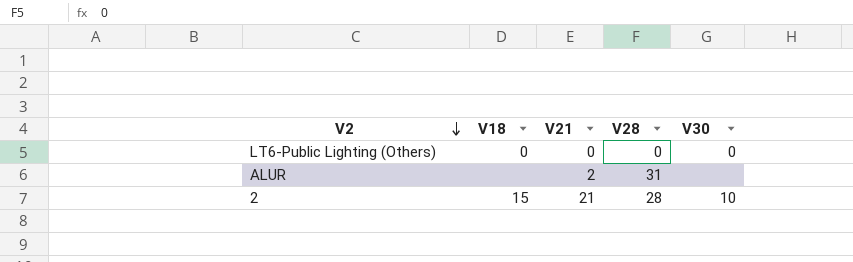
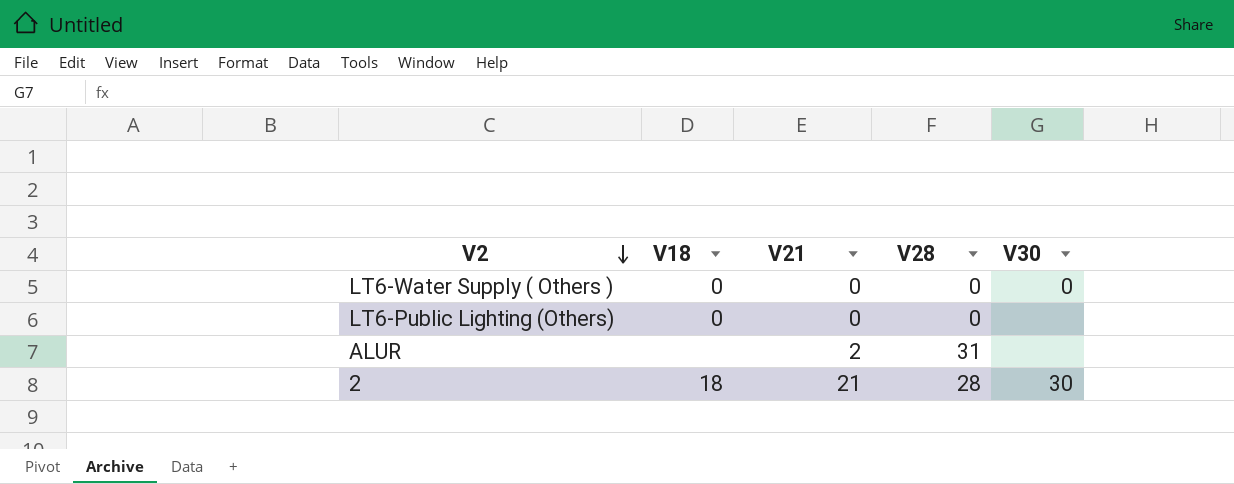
row LT6-Water Supply ( Others ): none -> 0 | 0 | 0 | 0
LT6-Public Lighting (Others) | V30: 0 -> none
2 | V18: 15 -> 18
2 | V30: 10 -> 30

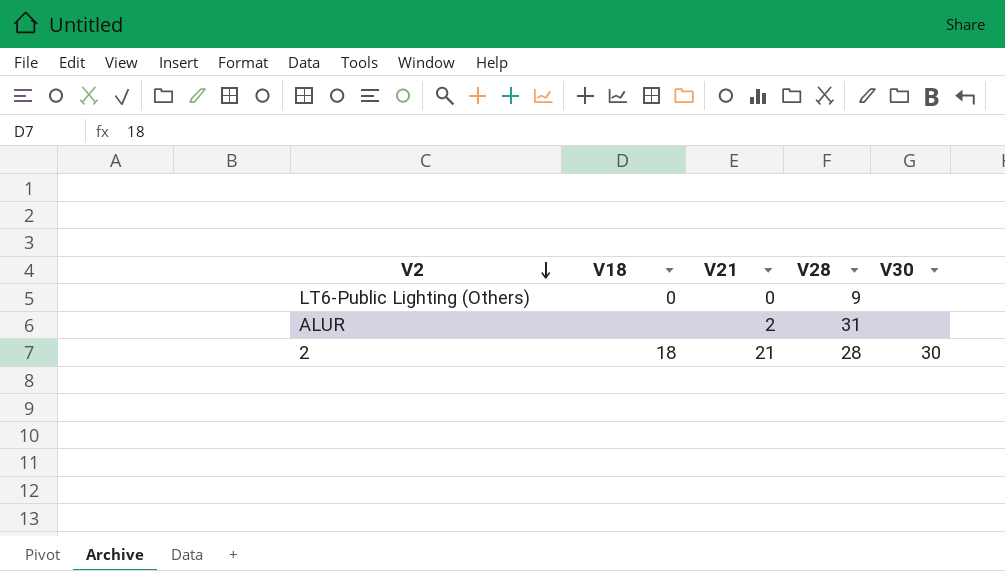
row LT6-Water Supply ( Others ): 0 | 0 | 0 | 0 -> none
LT6-Public Lighting (Others) | V28: 0 -> 9

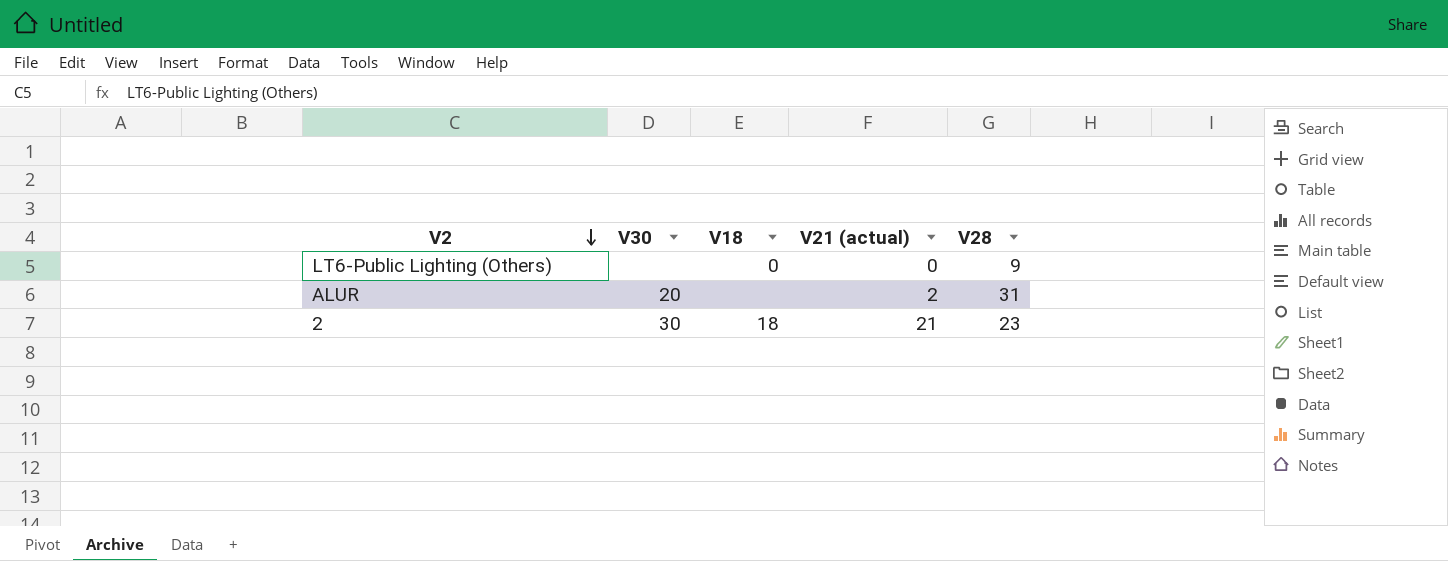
column V30 | position: 5 -> 2
column name: V21 -> V21 (actual)
ALUR | V30: none -> 20
2 | V28: 28 -> 23

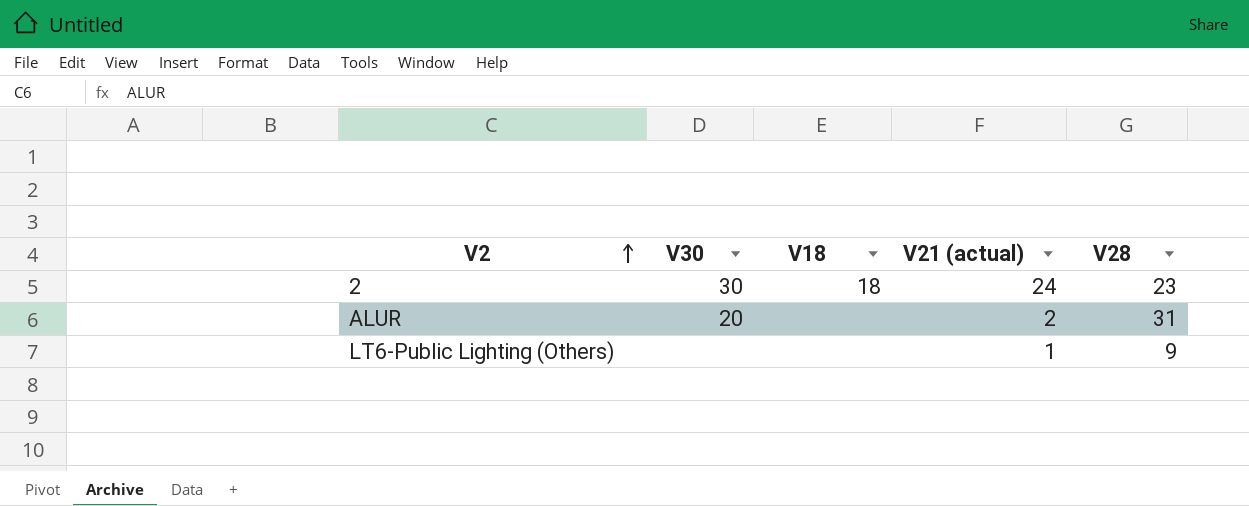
row order: V2 descending -> V2 ascending
2 | V21 (actual): 21 -> 24
LT6-Public Lighting (Others) | V18: 0 -> none
LT6-Public Lighting (Others) | V21 (actual): 0 -> 1

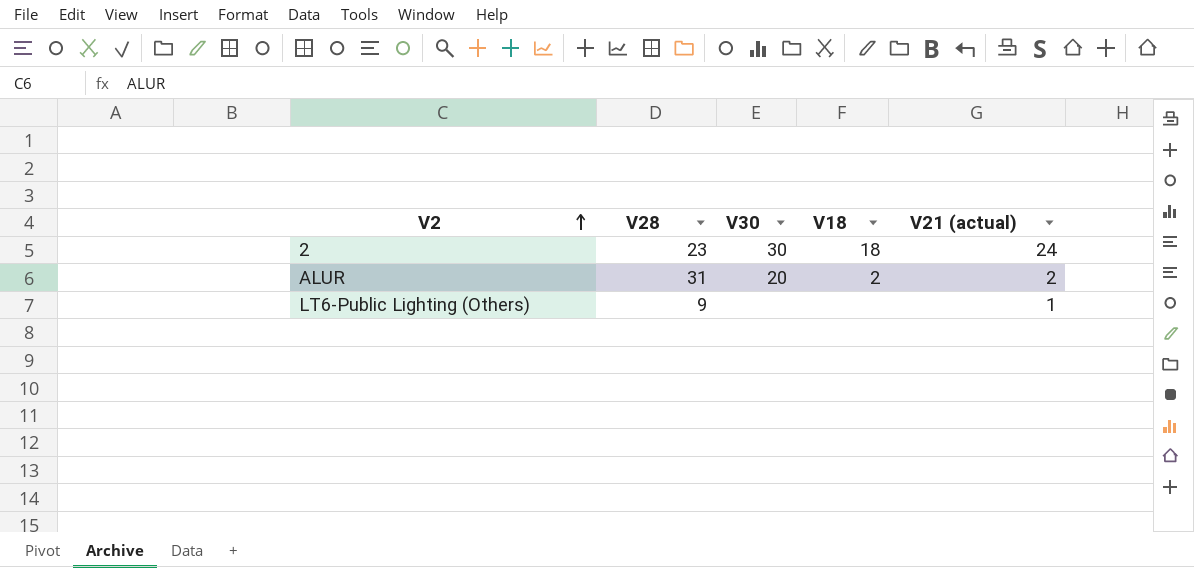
column V28 | position: 5 -> 2
ALUR | V18: none -> 2

